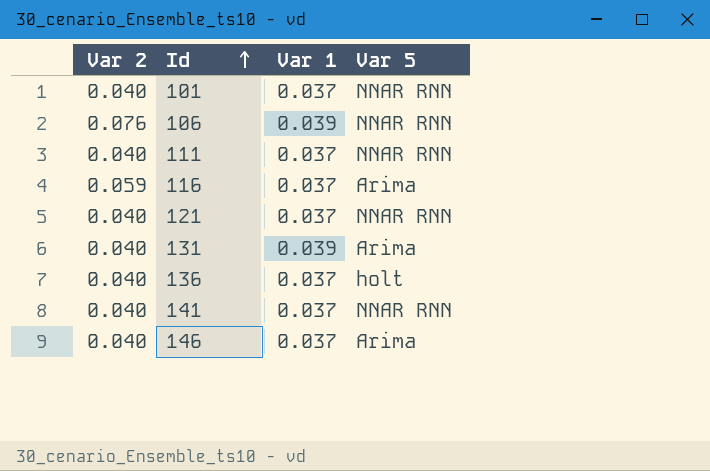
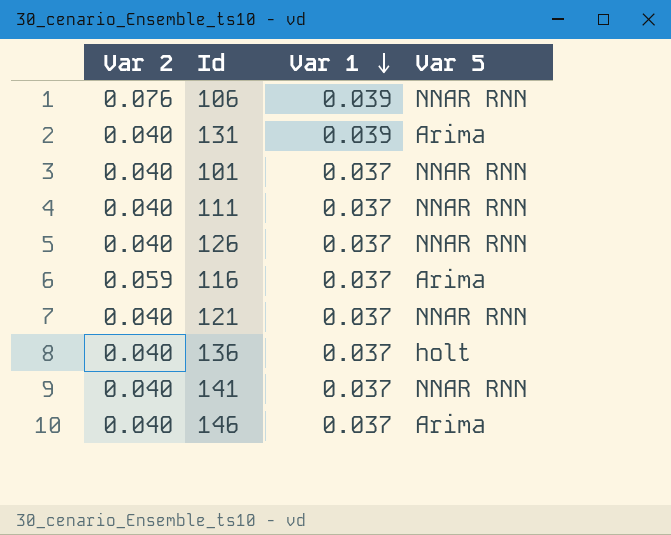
row order: Id ascending -> Var 1 descending
row 126: none -> 0.040 | 0.037 | NNAR RNN

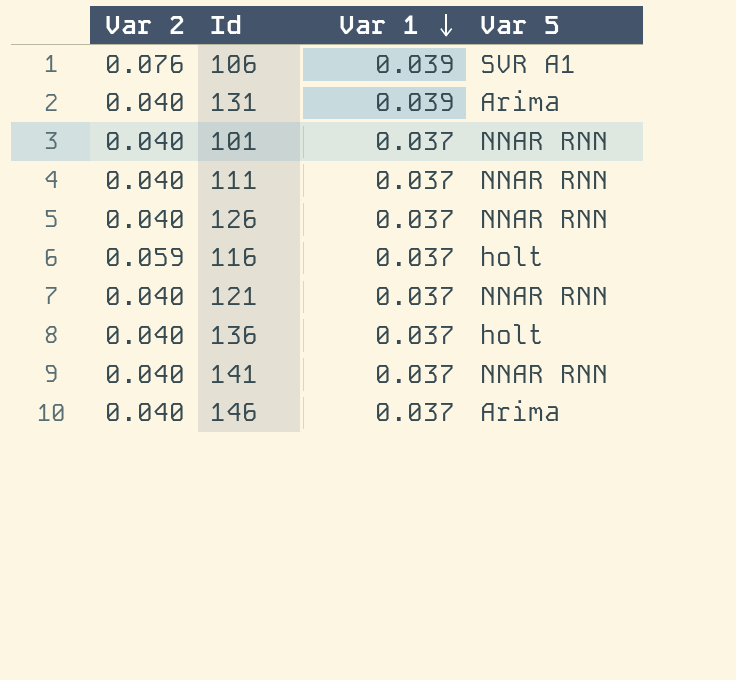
106 | Var 5: NNAR RNN -> SVR A1
116 | Var 5: Arima -> holt

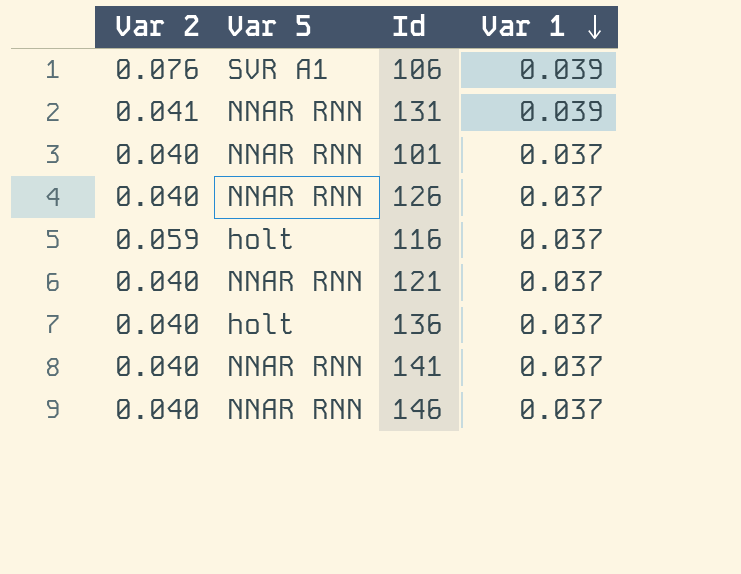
column Var 5 | position: 4 -> 2
row 111: 0.040 | 0.037 | NNAR RNN -> none
131 | Var 2: 0.040 -> 0.041
131 | Var 5: Arima -> NNAR RNN
146 | Var 5: Arima -> NNAR RNN

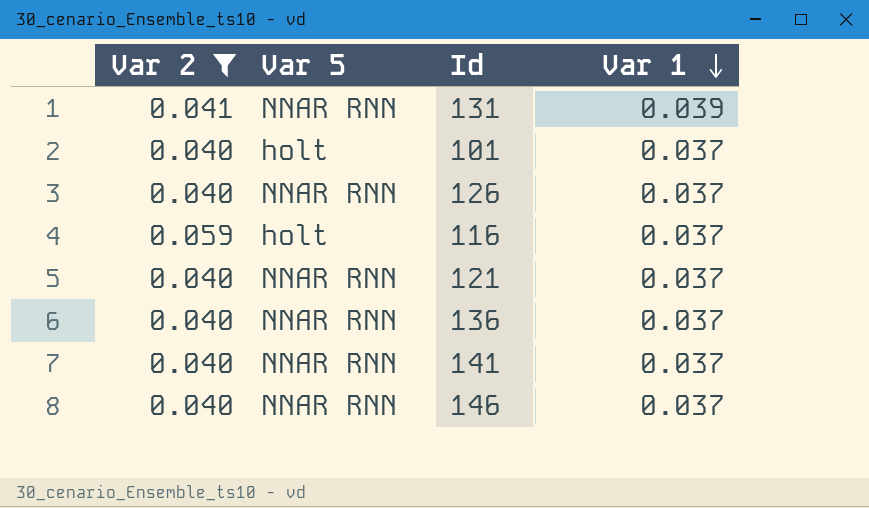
filter: none -> Var 2 != 0.076
101 | Var 5: NNAR RNN -> holt
136 | Var 5: holt -> NNAR RNN

